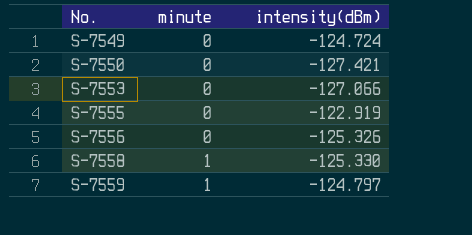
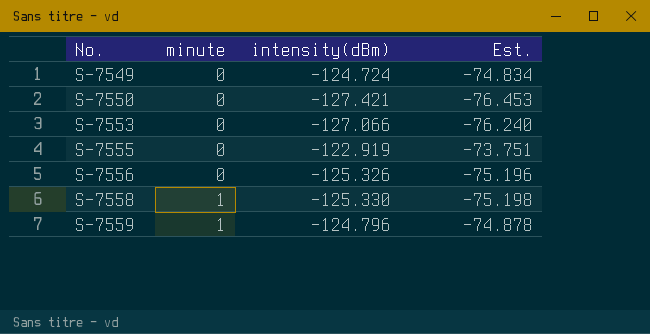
column Est. | formula: none -> [intensity(dBm)] * 0.6
S-7559 | intensity(dBm): -124.797 -> -124.796

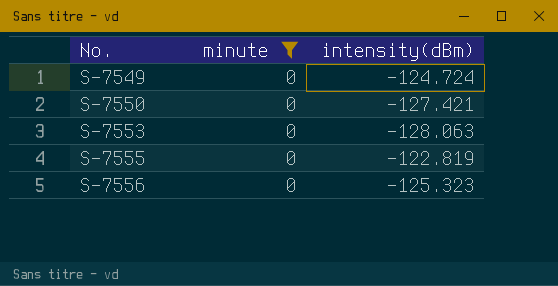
filter: none -> minute = 0
column Est. | formula: [intensity(dBm)] * 0.6 -> none
S-7553 | intensity(dBm): -127.066 -> -128.063
S-7555 | intensity(dBm): -122.919 -> -122.819
S-7556 | intensity(dBm): -125.326 -> -125.323

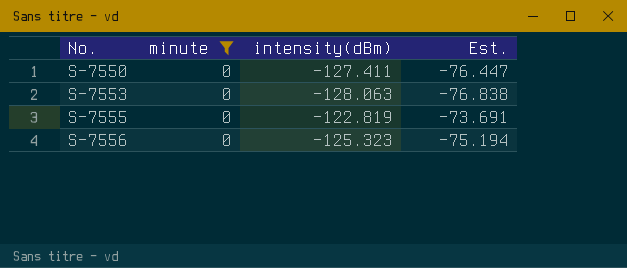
column Est. | formula: none -> [intensity(dBm)] * 0.6
row S-7549: 0 | -124.724 -> none
S-7550 | intensity(dBm): -127.421 -> -127.411

